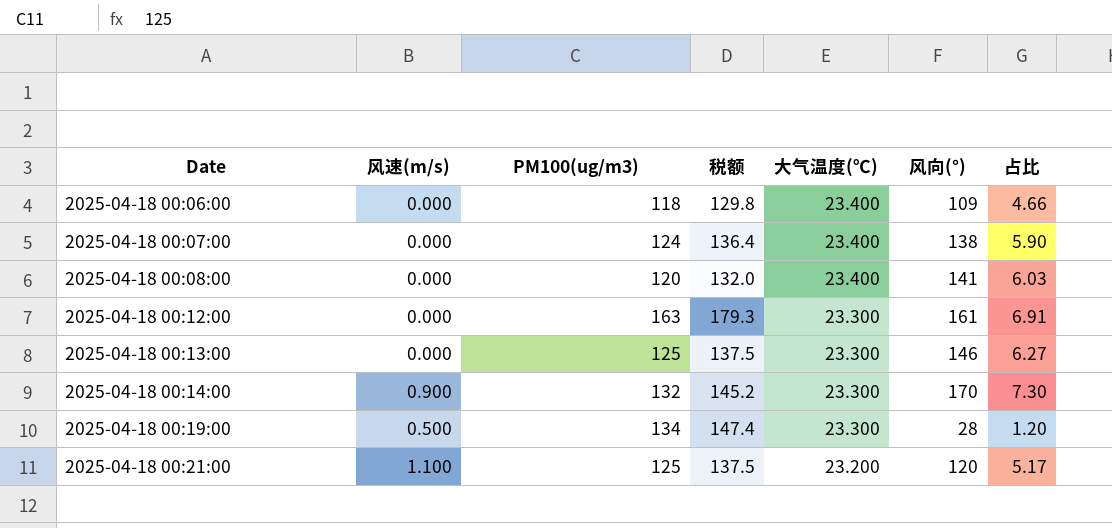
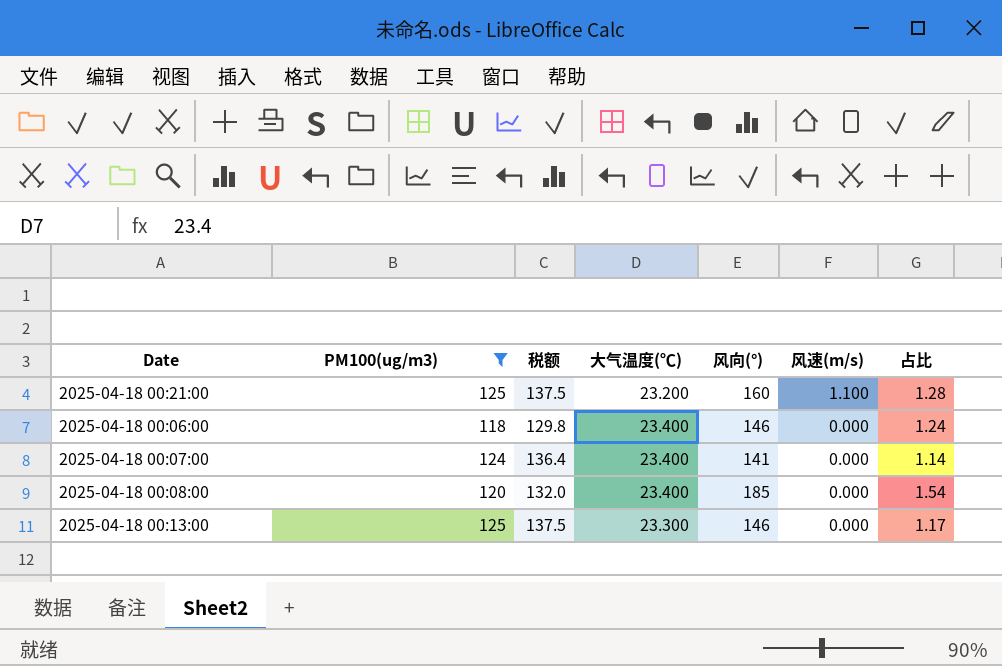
filter: none -> PM100(ug/m3) <= 125
row order: Date ascending -> 风速(m/s) descending
column 风速(m/s) | position: 2 -> 6
column 占比 | formula: [风向(°)] / [大气温度(℃)] -> [风向(°)] / [PM100(ug/m3)]
2025-04-18 00:21:00 | 风向(°): 120 -> 160
2025-04-18 00:06:00 | 风向(°): 109 -> 146
2025-04-18 00:07:00 | 风向(°): 138 -> 141
2025-04-18 00:08:00 | 风向(°): 141 -> 185

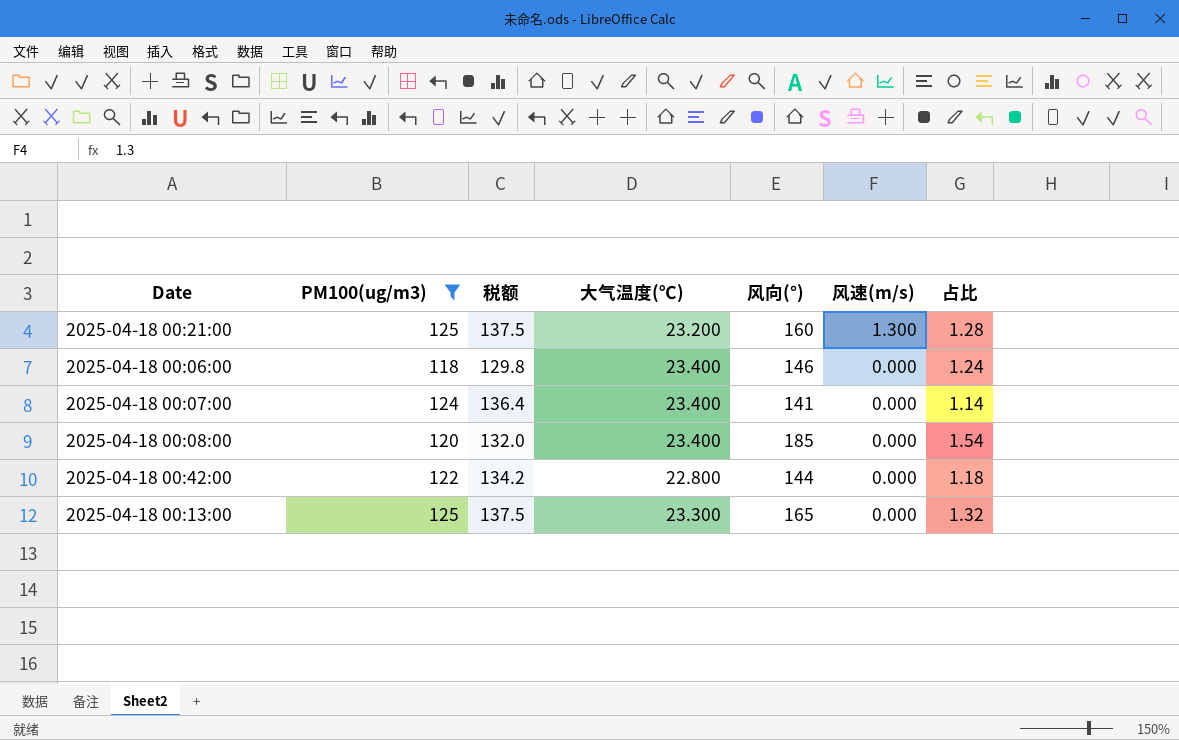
2025-04-18 00:21:00 | 风速(m/s): 1.100 -> 1.300
row 2025-04-18 00:42:00: none -> 122 | 134.2 | 22.800 | 144 | 0.000 | 1.18
2025-04-18 00:13:00 | 风向(°): 146 -> 165
2025-04-18 00:13:00 | 占比: 1.17 -> 1.32

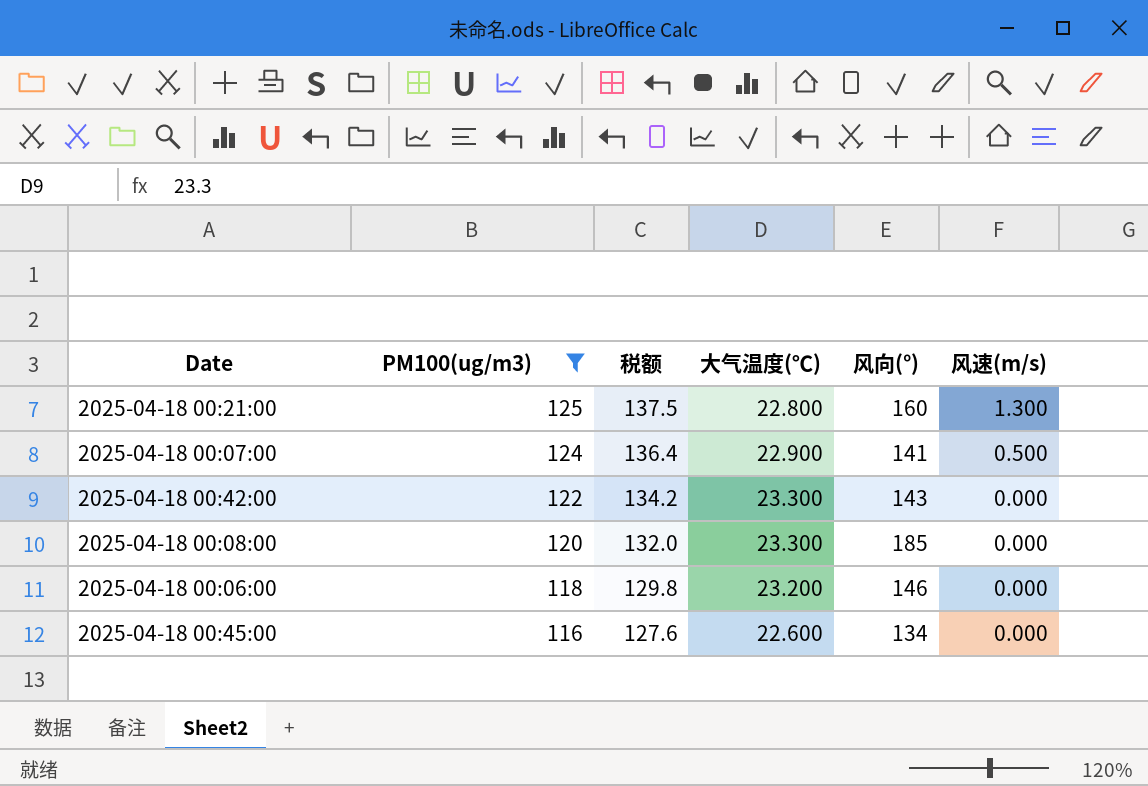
row order: 风速(m/s) descending -> PM100(ug/m3) descending
column 占比 | formula: [风向(°)] / [PM100(ug/m3)] -> none
row 2025-04-18 00:13:00: 125 | 137.5 | 23.300 | 165 | 0.000 | 1.32 -> none
2025-04-18 00:21:00 | 大气温度(℃): 23.200 -> 22.800
2025-04-18 00:07:00 | 大气温度(℃): 23.400 -> 22.900
2025-04-18 00:07:00 | 风速(m/s): 0.000 -> 0.500
2025-04-18 00:42:00 | 大气温度(℃): 22.800 -> 23.300
2025-04-18 00:42:00 | 风向(°): 144 -> 143
2025-04-18 00:08:00 | 大气温度(℃): 23.400 -> 23.300
2025-04-18 00:06:00 | 大气温度(℃): 23.400 -> 23.200
row 2025-04-18 00:45:00: none -> 116 | 127.6 | 22.600 | 134 | 0.000

